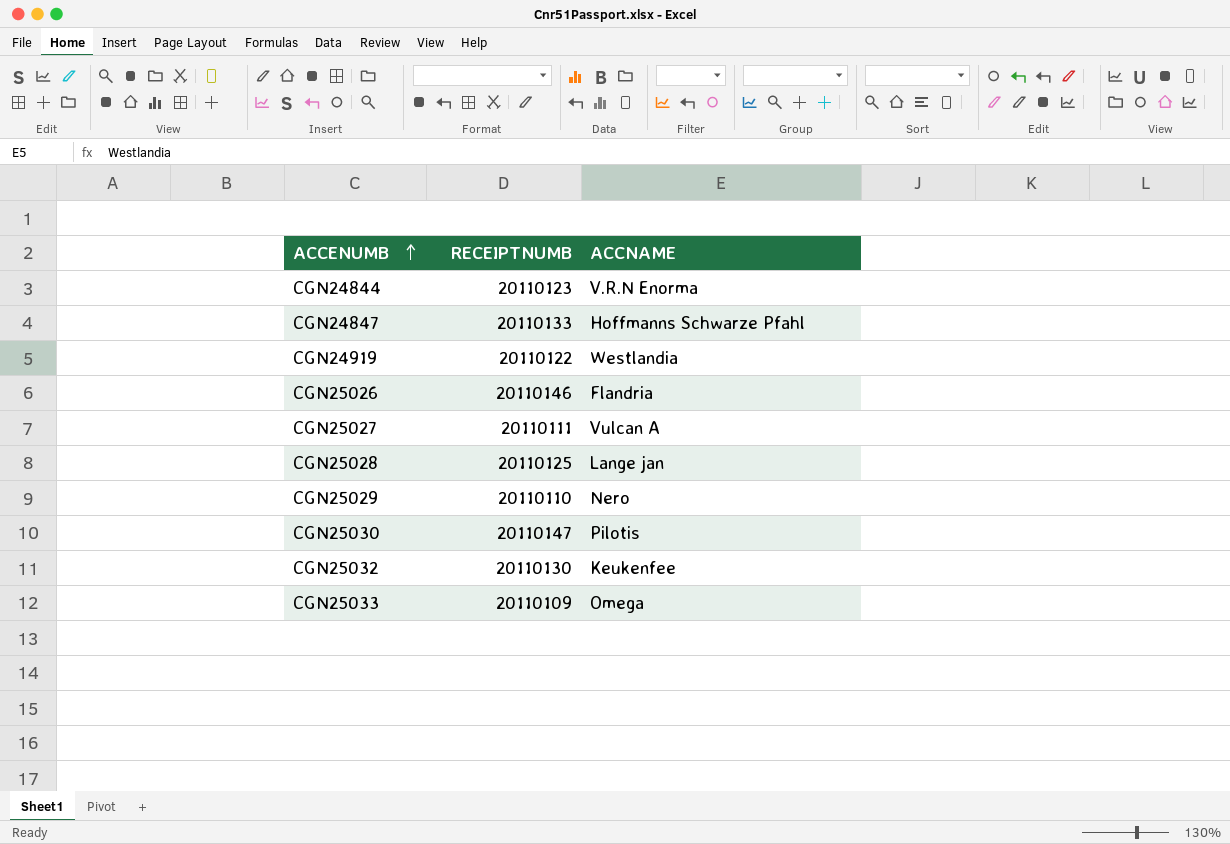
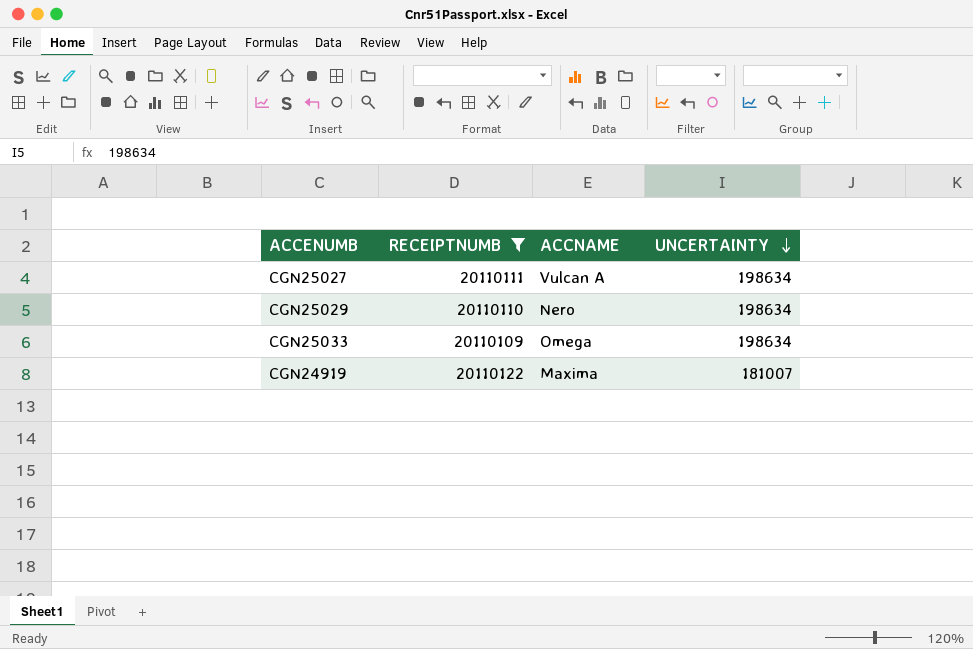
filter: none -> RECEIPTNUMB <= 20110122
row order: ACCENUMB ascending -> UNCERTAINTY descending
column UNCERTAINTY | position: none -> 4
CGN24919 | ACCNAME: Westlandia -> Maxima

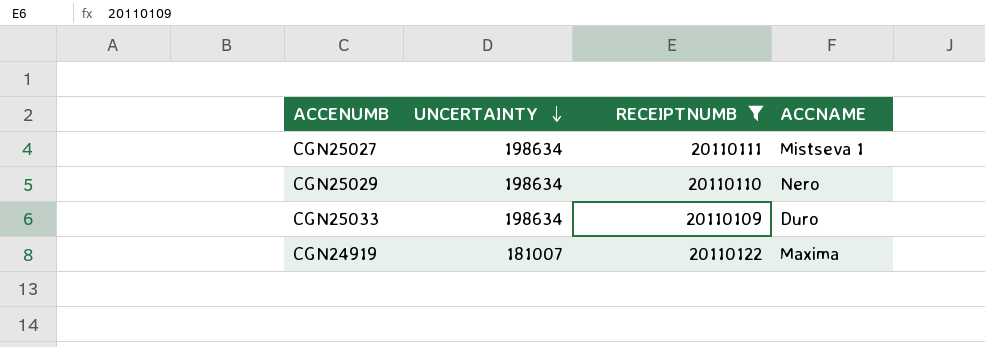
column UNCERTAINTY | position: 4 -> 2
CGN25027 | ACCNAME: Vulcan A -> Mistseva 1
CGN25033 | ACCNAME: Omega -> Duro

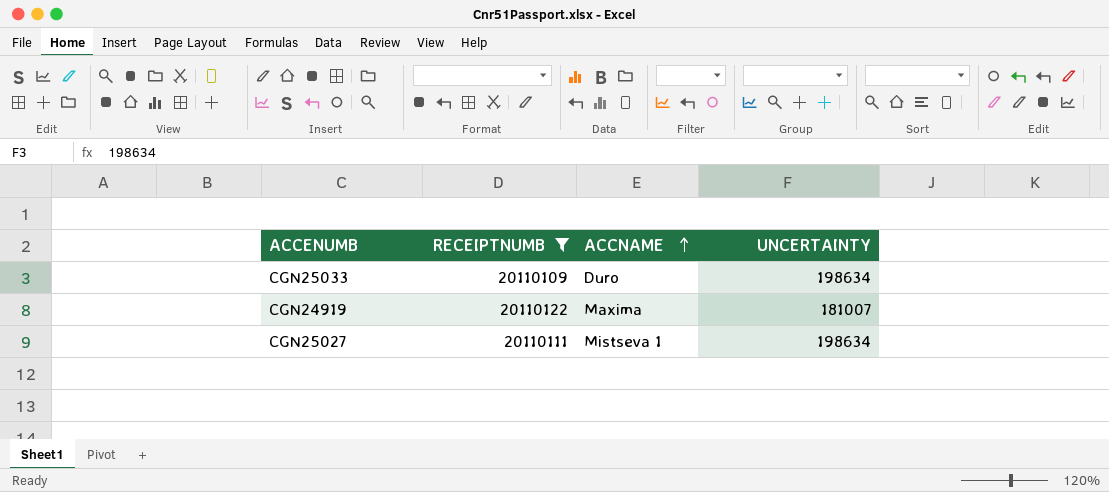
row order: UNCERTAINTY descending -> ACCNAME ascending
column UNCERTAINTY | position: 2 -> 4
row CGN25029: 198634 | 20110110 | Nero -> none

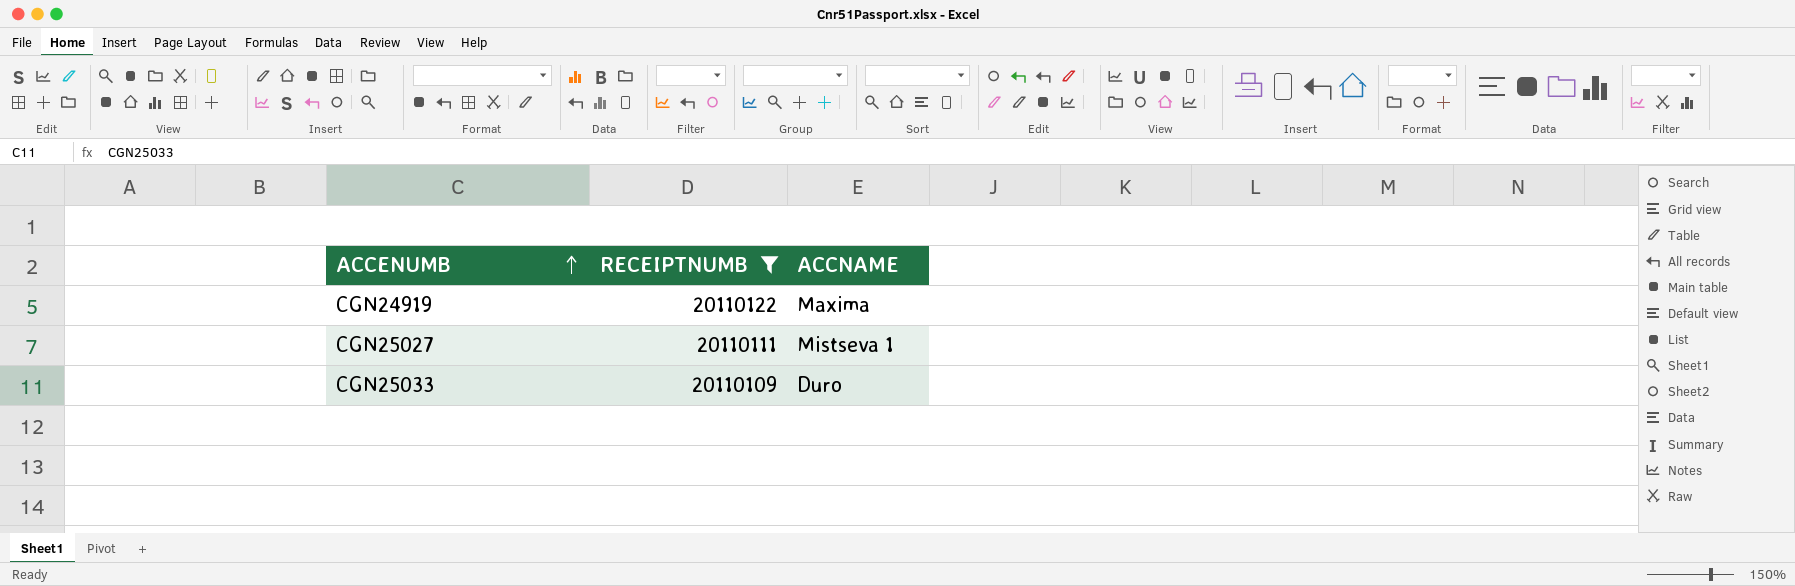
row order: ACCNAME ascending -> ACCENUMB ascending
column UNCERTAINTY | position: 4 -> none

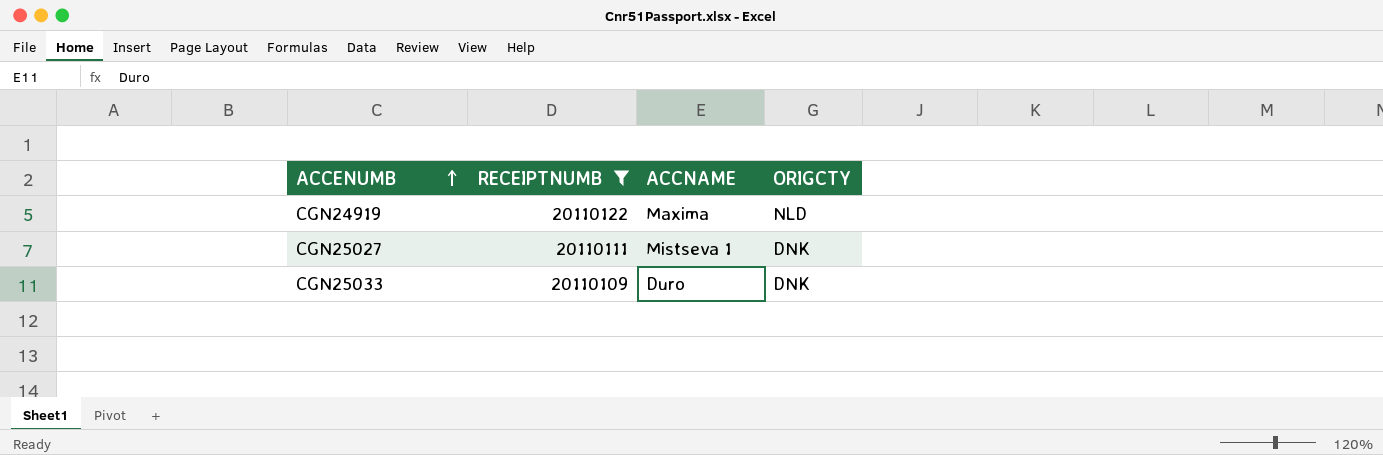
column ORIGCTY | position: none -> 4

